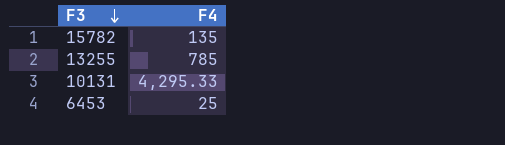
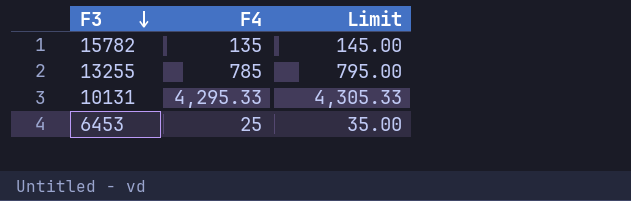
column Limit | formula: none -> [F4] + 10

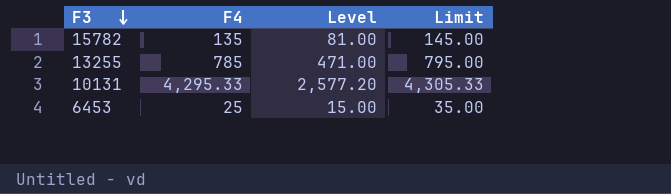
column Level | formula: none -> [F4] * 0.6

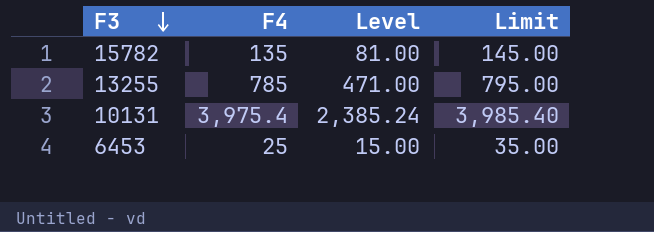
10131 | F4: 4,295.33 -> 3,975.4
10131 | Level: 2,577.20 -> 2,385.24
10131 | Limit: 4,305.33 -> 3,985.40

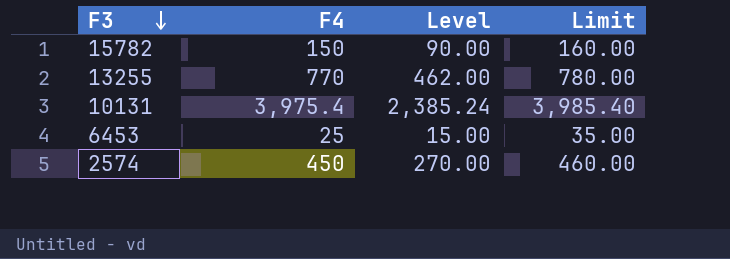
15782 | F4: 135 -> 150
15782 | Level: 81.00 -> 90.00
15782 | Limit: 145.00 -> 160.00
13255 | F4: 785 -> 770
13255 | Level: 471.00 -> 462.00
13255 | Limit: 795.00 -> 780.00
row 2574: none -> 450 | 270.00 | 460.00

